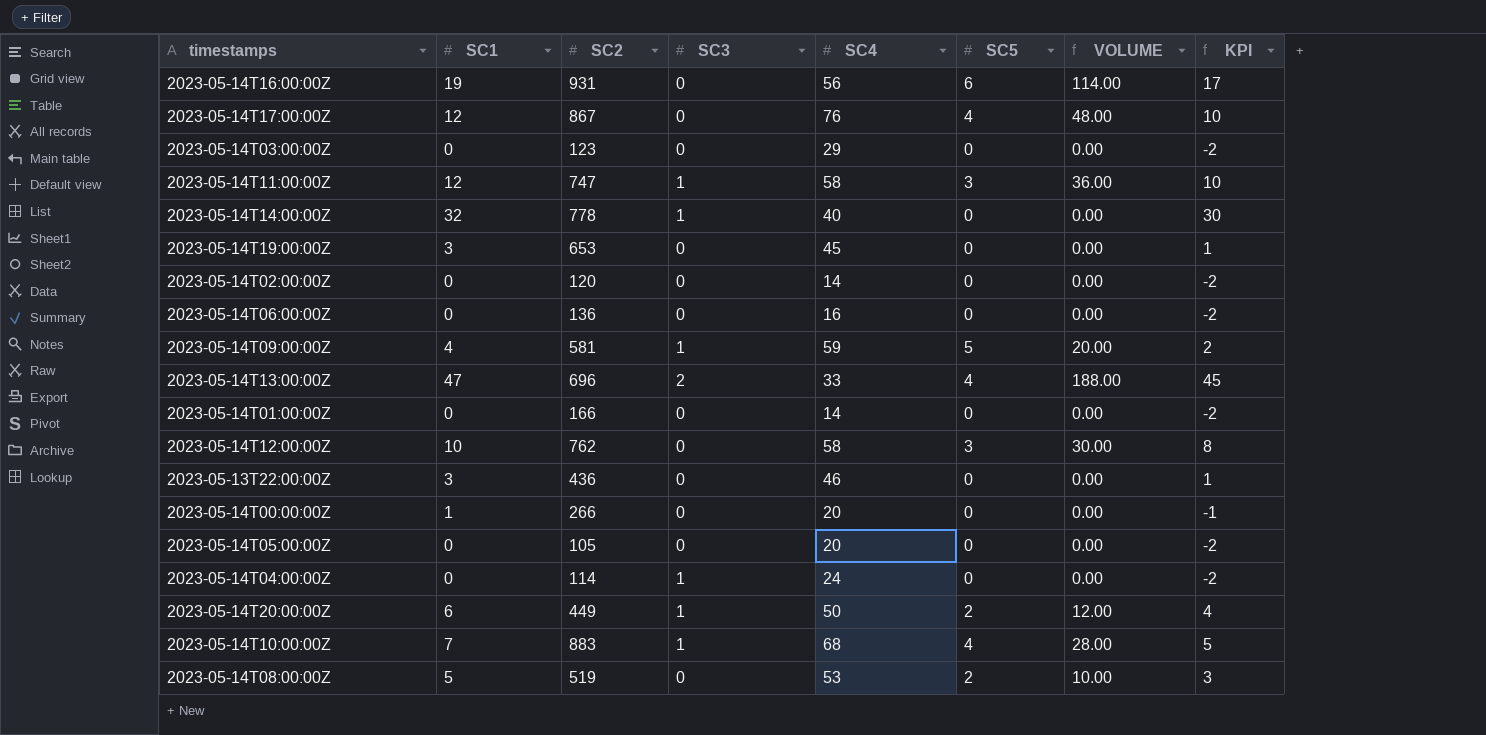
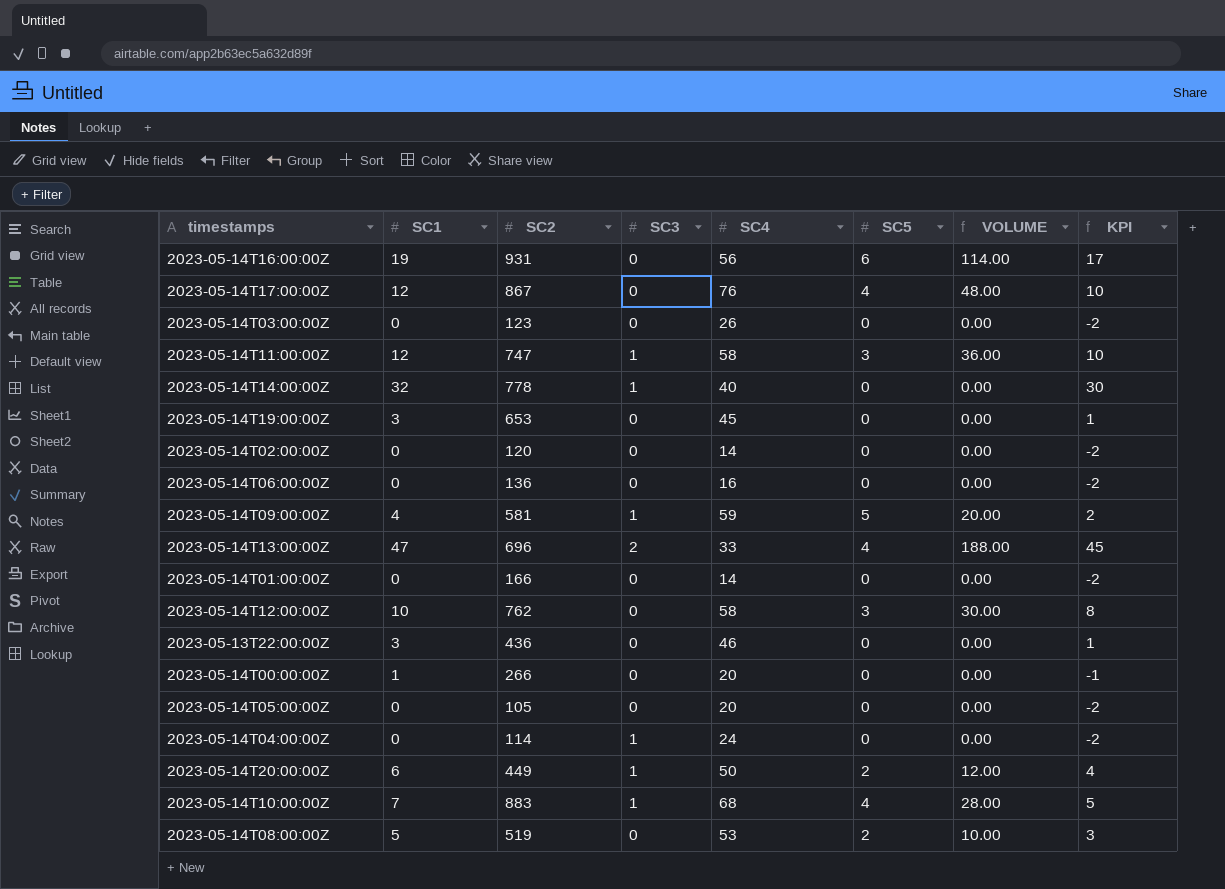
2023-05-14T03:00:00Z | SC4: 29 -> 26

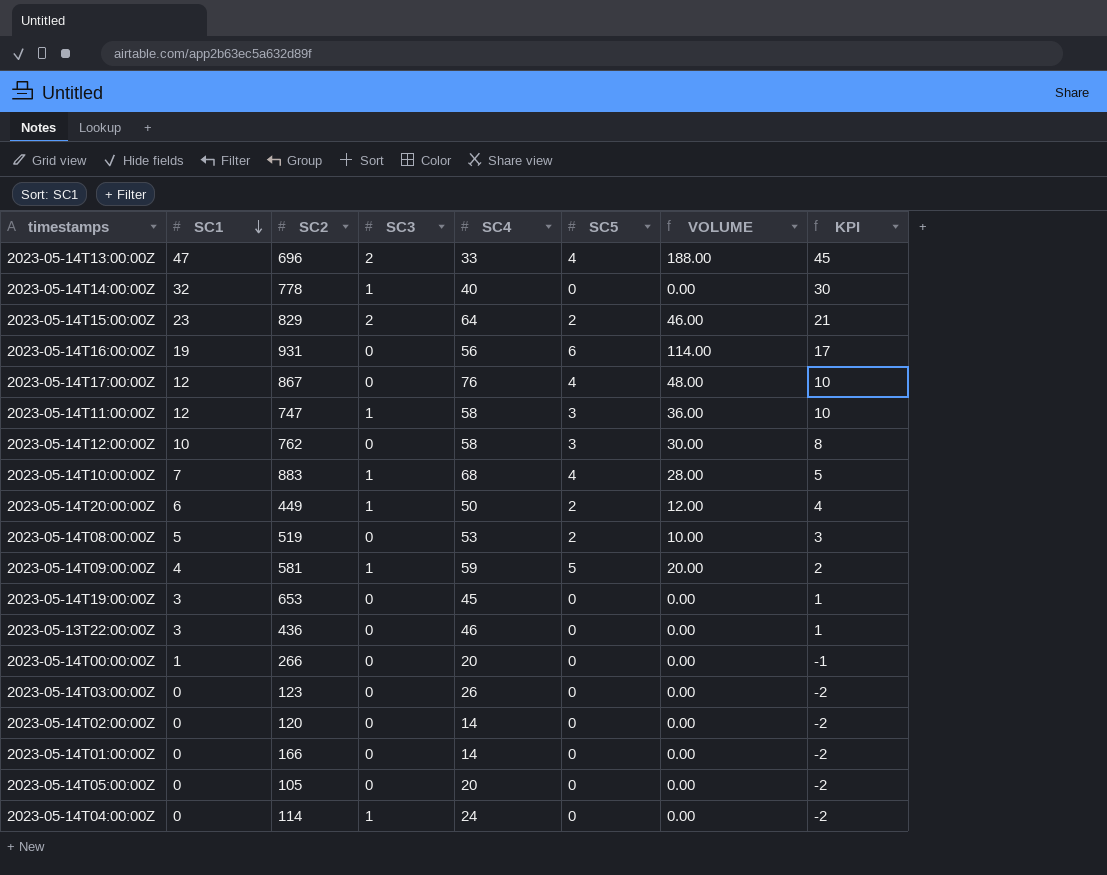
row order: none -> SC1 descending
row 2023-05-14T06:00:00Z: 0 | 136 | 0 | 16 | 0 | 0.00 | -2 -> none
row 2023-05-14T15:00:00Z: none -> 23 | 829 | 2 | 64 | 2 | 46.00 | 21

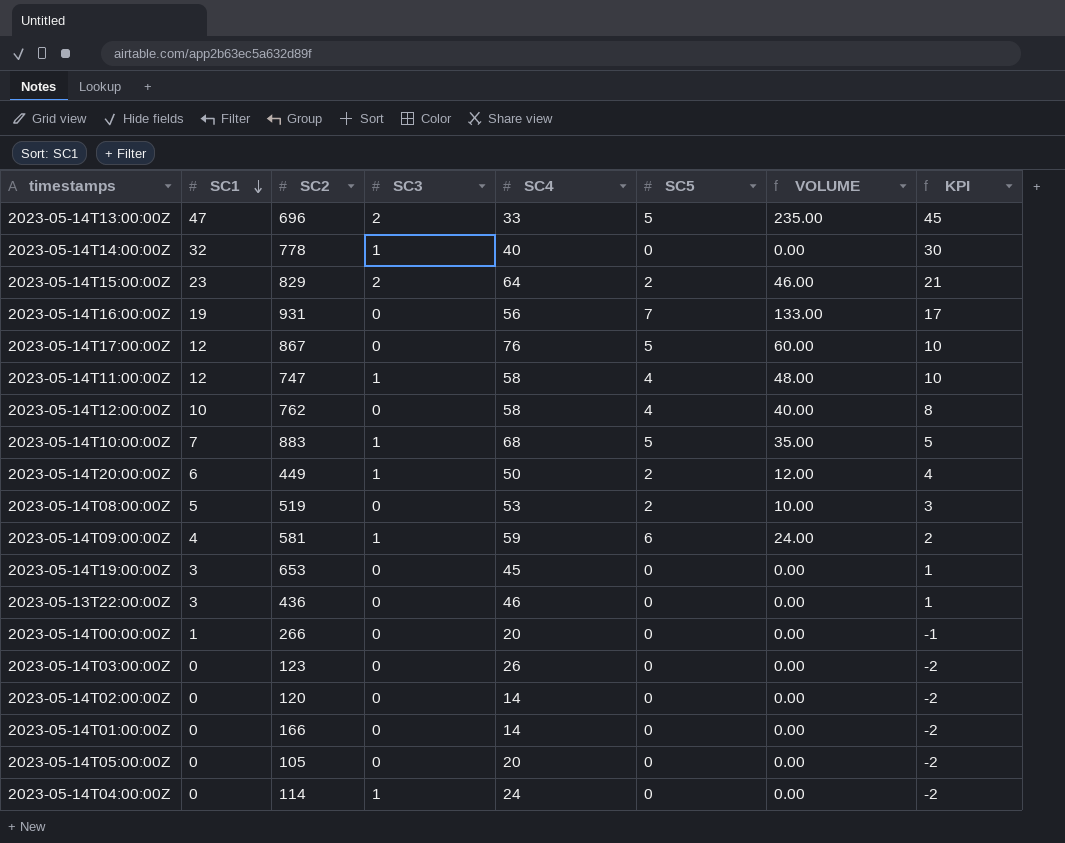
2023-05-14T13:00:00Z | SC5: 4 -> 5
2023-05-14T13:00:00Z | VOLUME: 188.00 -> 235.00
2023-05-14T16:00:00Z | SC5: 6 -> 7
2023-05-14T16:00:00Z | VOLUME: 114.00 -> 133.00
2023-05-14T17:00:00Z | SC5: 4 -> 5
2023-05-14T17:00:00Z | VOLUME: 48.00 -> 60.00
2023-05-14T11:00:00Z | SC5: 3 -> 4
2023-05-14T11:00:00Z | VOLUME: 36.00 -> 48.00
2023-05-14T12:00:00Z | SC5: 3 -> 4
2023-05-14T12:00:00Z | VOLUME: 30.00 -> 40.00
2023-05-14T10:00:00Z | SC5: 4 -> 5
2023-05-14T10:00:00Z | VOLUME: 28.00 -> 35.00
2023-05-14T09:00:00Z | SC5: 5 -> 6
2023-05-14T09:00:00Z | VOLUME: 20.00 -> 24.00

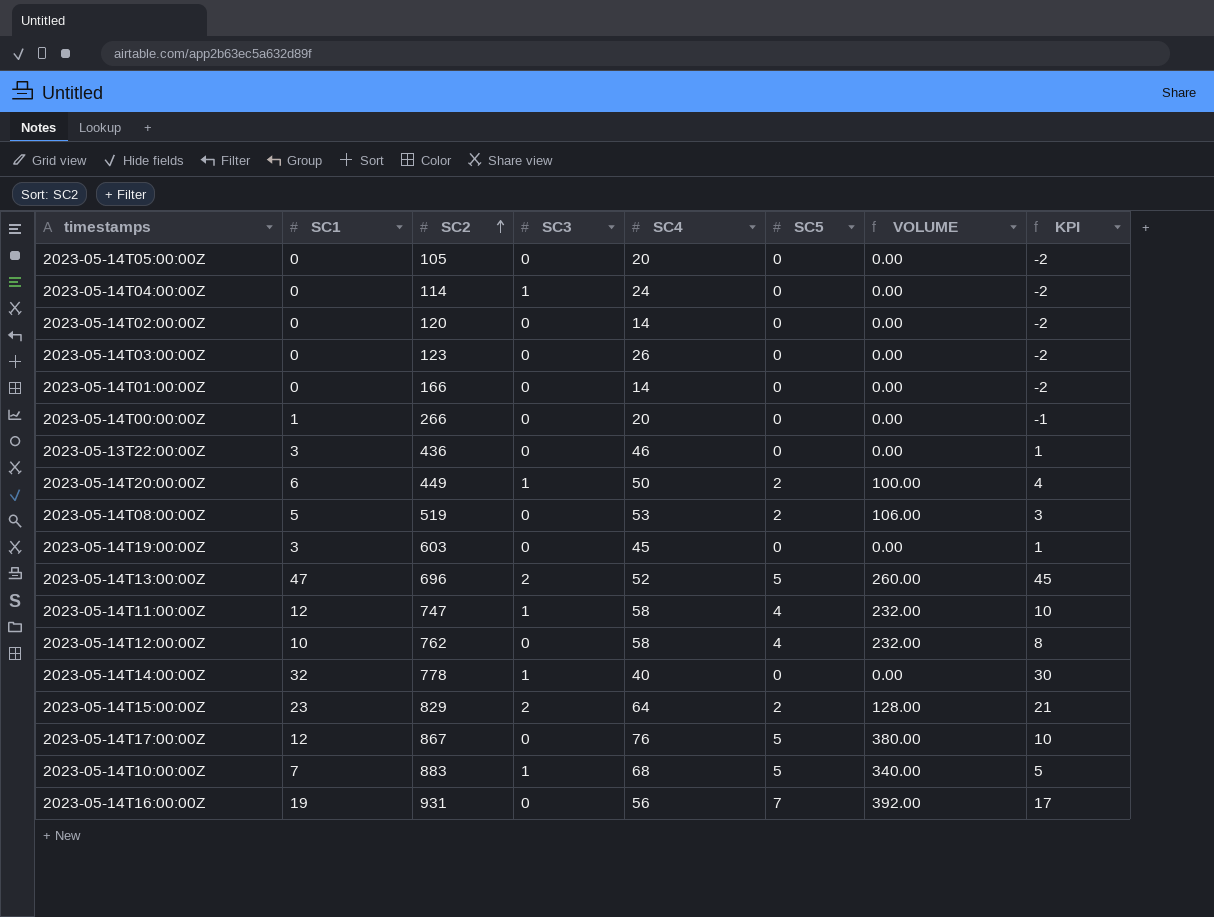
row order: SC1 descending -> SC2 ascending
column VOLUME | formula: [SC1] * [SC5] -> [SC4] * [SC5]
row 2023-05-14T09:00:00Z: 4 | 581 | 1 | 59 | 6 | 24.00 | 2 -> none
2023-05-14T19:00:00Z | SC2: 653 -> 603
2023-05-14T13:00:00Z | SC4: 33 -> 52

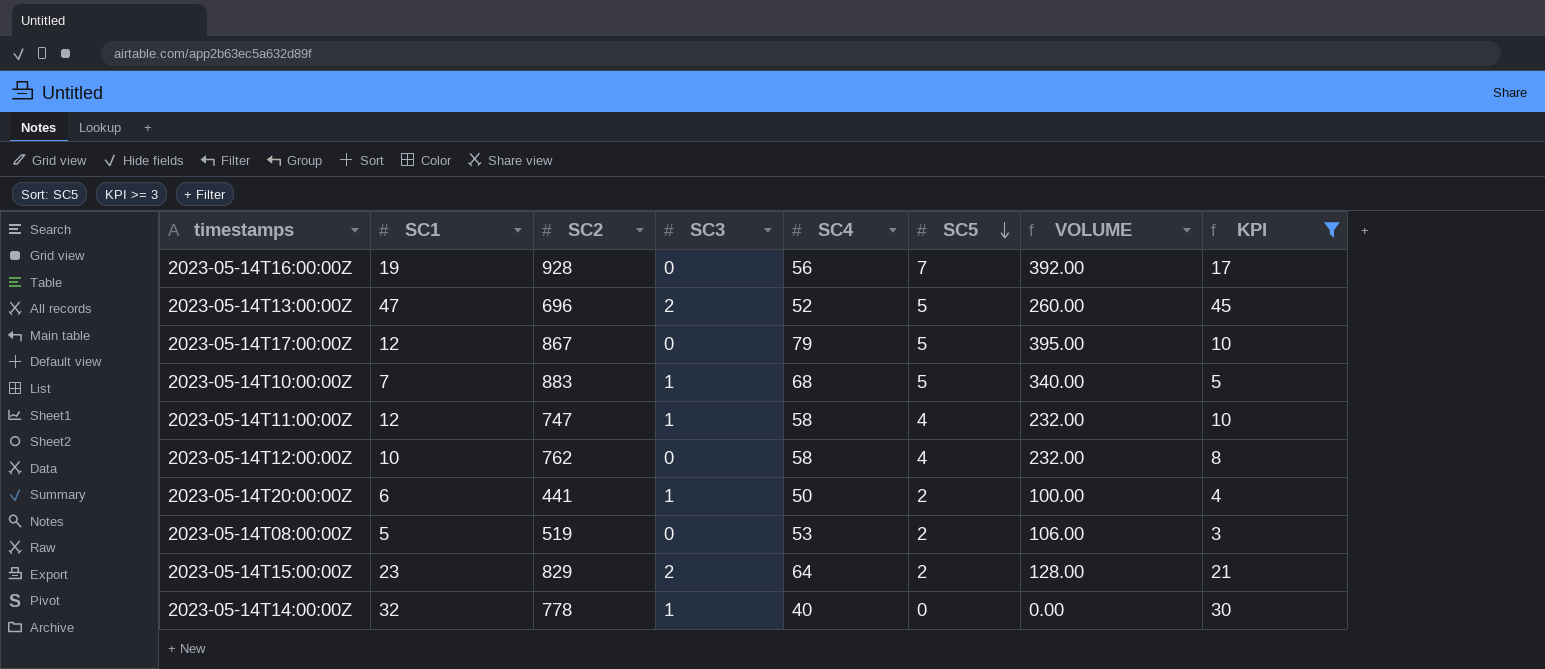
filter: none -> KPI >= 3
row order: SC2 ascending -> SC5 descending
2023-05-14T16:00:00Z | SC2: 931 -> 928
2023-05-14T17:00:00Z | SC4: 76 -> 79
2023-05-14T17:00:00Z | VOLUME: 380.00 -> 395.00
2023-05-14T20:00:00Z | SC2: 449 -> 441

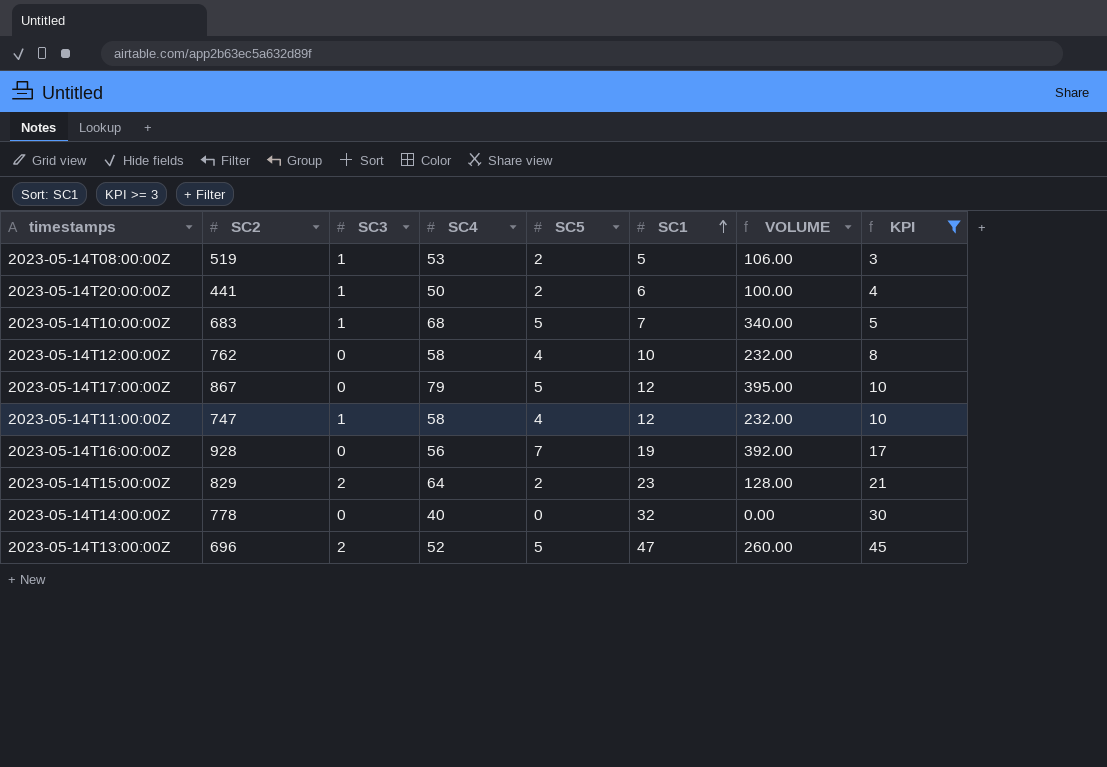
row order: SC5 descending -> SC1 ascending
column SC1 | position: 2 -> 6
2023-05-14T08:00:00Z | SC3: 0 -> 1
2023-05-14T10:00:00Z | SC2: 883 -> 683
2023-05-14T14:00:00Z | SC3: 1 -> 0

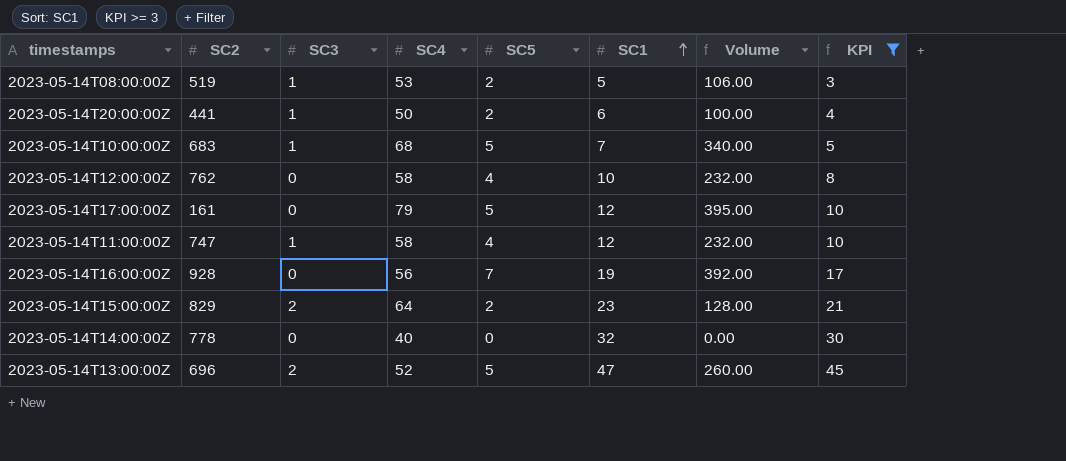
column name: VOLUME -> Volume
2023-05-14T17:00:00Z | SC2: 867 -> 161

